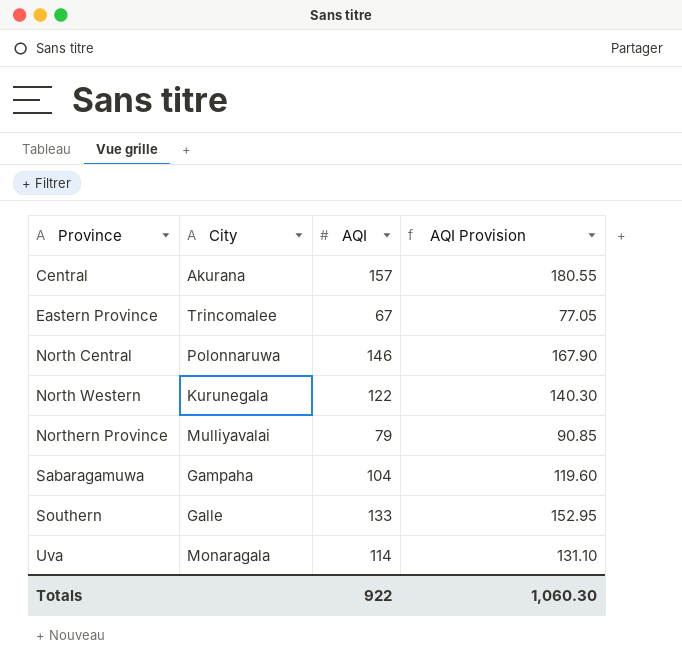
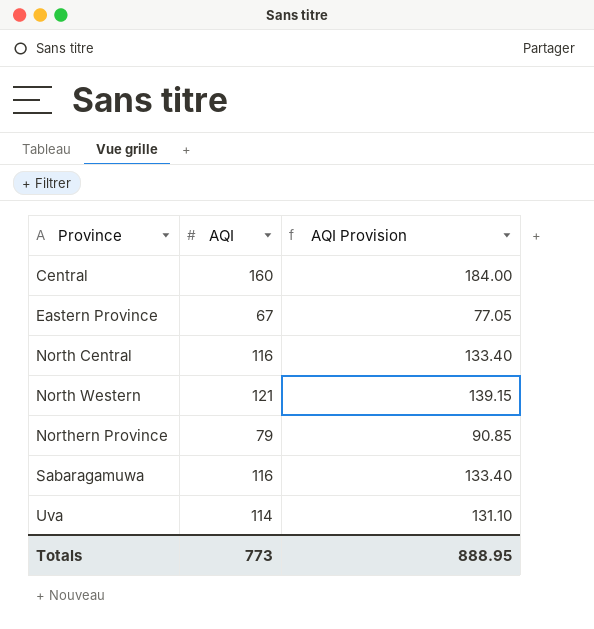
column City | position: 2 -> none
row Southern: Galle | 133 | 152.95 -> none
Central | AQI: 157 -> 160
Central | AQI Provision: 180.55 -> 184.00
North Central | AQI: 146 -> 116
North Central | AQI Provision: 167.90 -> 133.40
North Western | AQI: 122 -> 121
North Western | AQI Provision: 140.30 -> 139.15
Sabaragamuwa | AQI: 104 -> 116
Sabaragamuwa | AQI Provision: 119.60 -> 133.40
Totals | AQI: 922 -> 773
Totals | AQI Provision: 1,060.30 -> 888.95

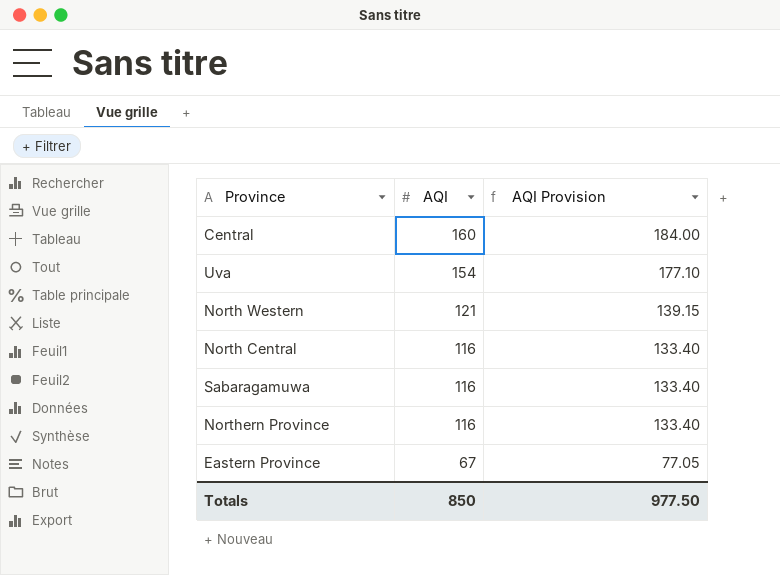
row order: Province ascending -> AQI descending
Uva | AQI: 114 -> 154
Uva | AQI Provision: 131.10 -> 177.10
Northern Province | AQI: 79 -> 116
Northern Province | AQI Provision: 90.85 -> 133.40
Totals | AQI: 773 -> 850
Totals | AQI Provision: 888.95 -> 977.50

